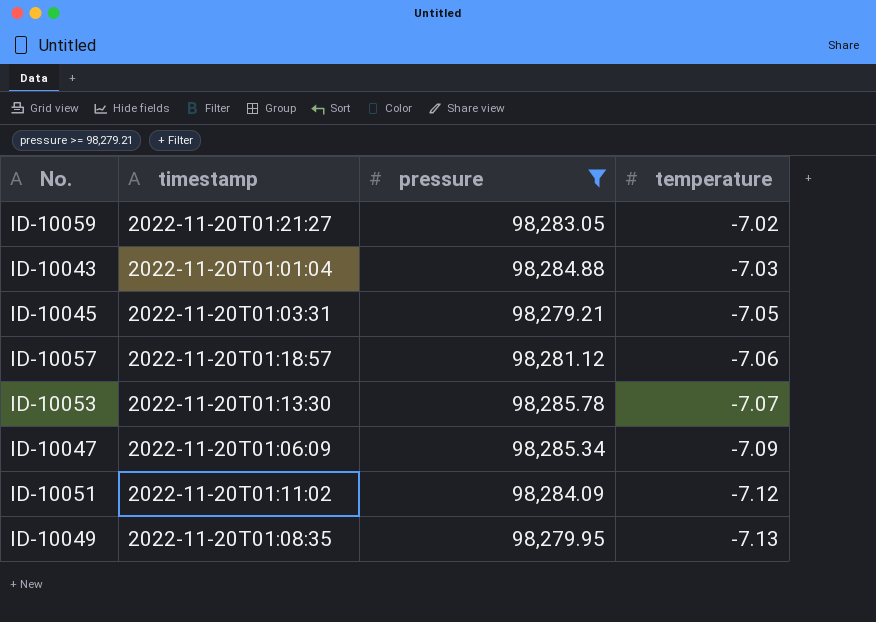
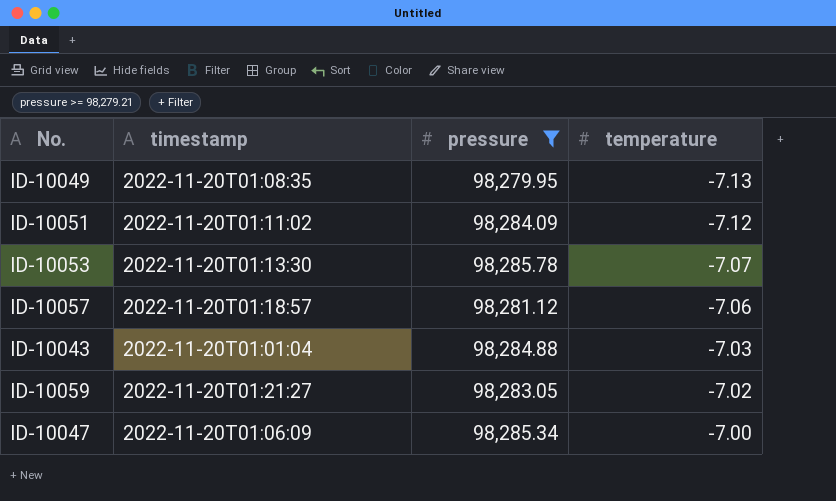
row order: temperature descending -> temperature ascending
row ID-10045: 2022-11-20T01:03:31 | 98,279.21 | -7.05 -> none
ID-10047 | temperature: -7.09 -> -7.00

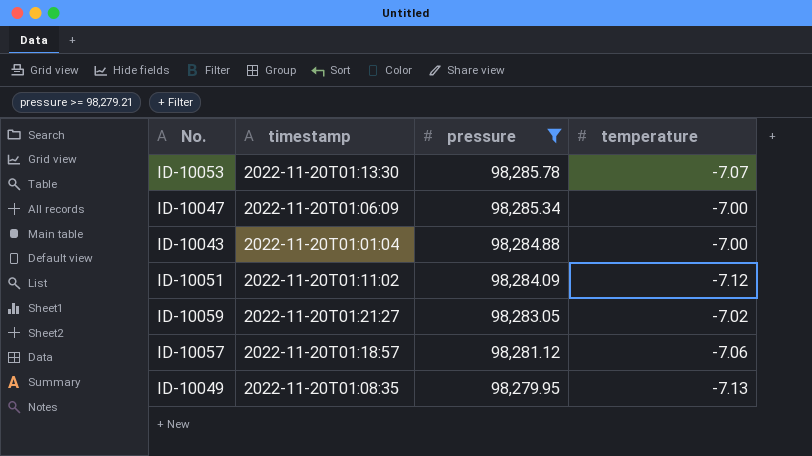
row order: temperature ascending -> pressure descending
ID-10043 | temperature: -7.03 -> -7.00

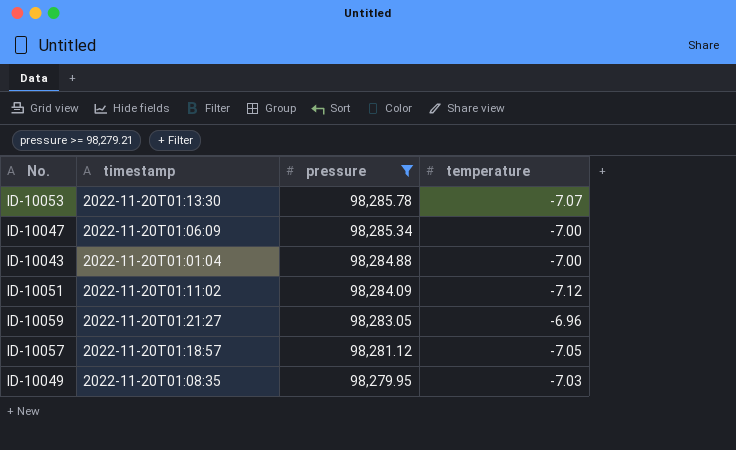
ID-10059 | temperature: -7.02 -> -6.96
ID-10057 | temperature: -7.06 -> -7.05
ID-10049 | temperature: -7.13 -> -7.03

